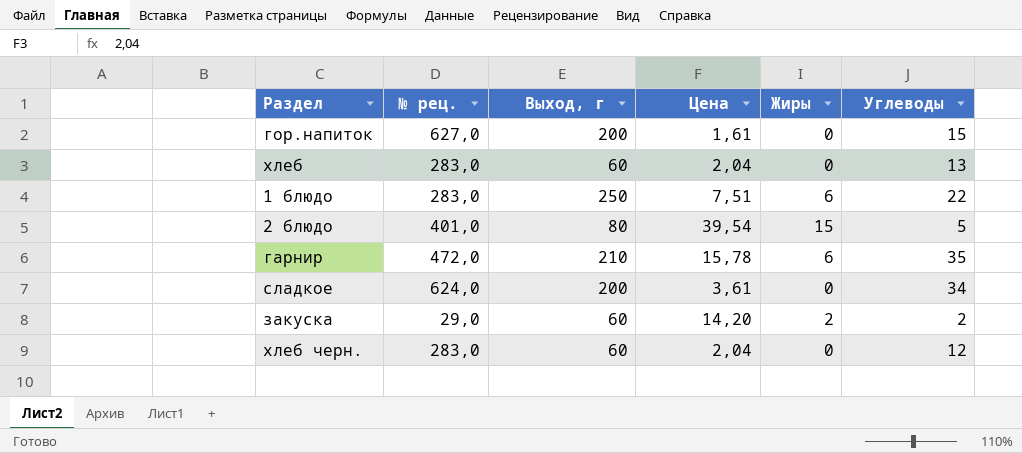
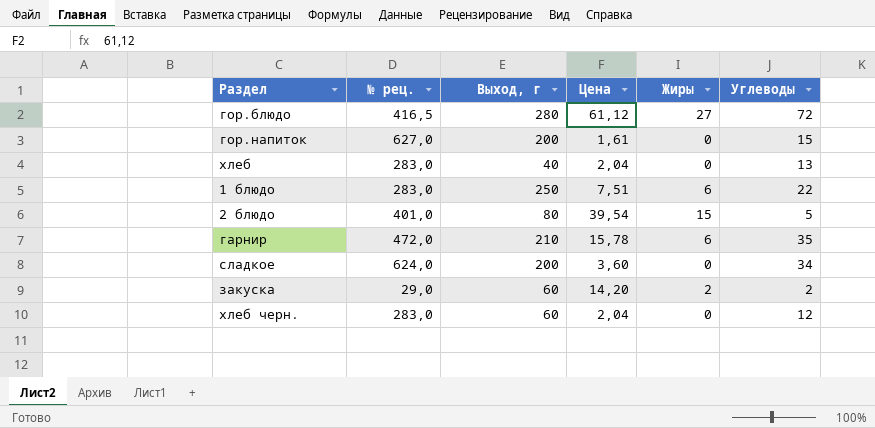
row гор.блюдо: none -> 416,5 | 280 | 61,12 | 27 | 72
хлеб | Выход, г: 60 -> 40
сладкое | Цена: 3,61 -> 3,60

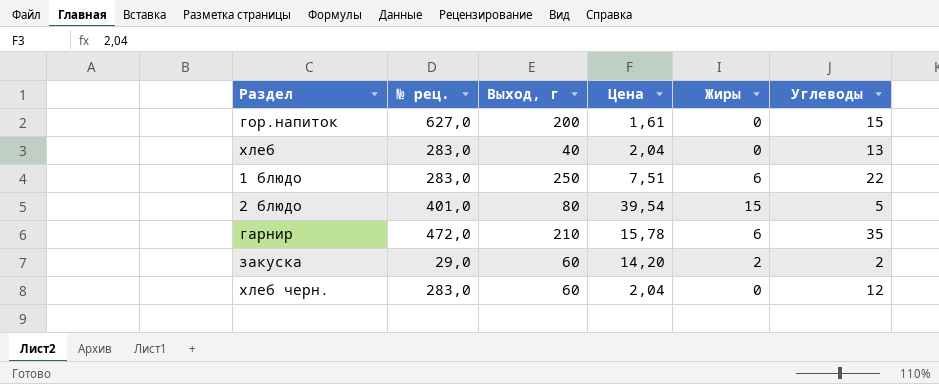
row гор.блюдо: 416,5 | 280 | 61,12 | 27 | 72 -> none
row сладкое: 624,0 | 200 | 3,60 | 0 | 34 -> none

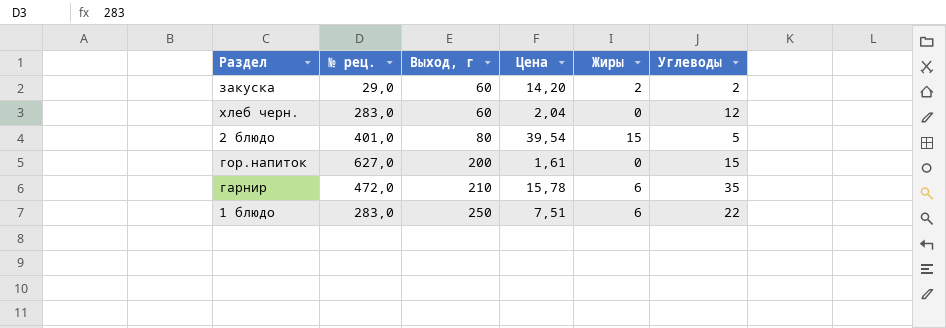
row order: none -> Выход, г ascending
row хлеб: 283,0 | 40 | 2,04 | 0 | 13 -> none

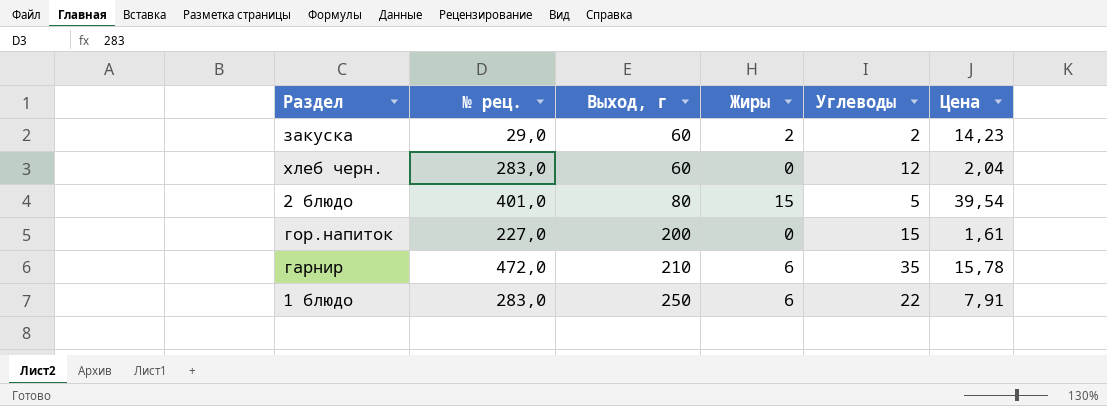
column Цена | position: 4 -> 6
закуска | Цена: 14,20 -> 14,23
гор.напиток | № рец.: 627,0 -> 227,0
1 блюдо | Цена: 7,51 -> 7,91

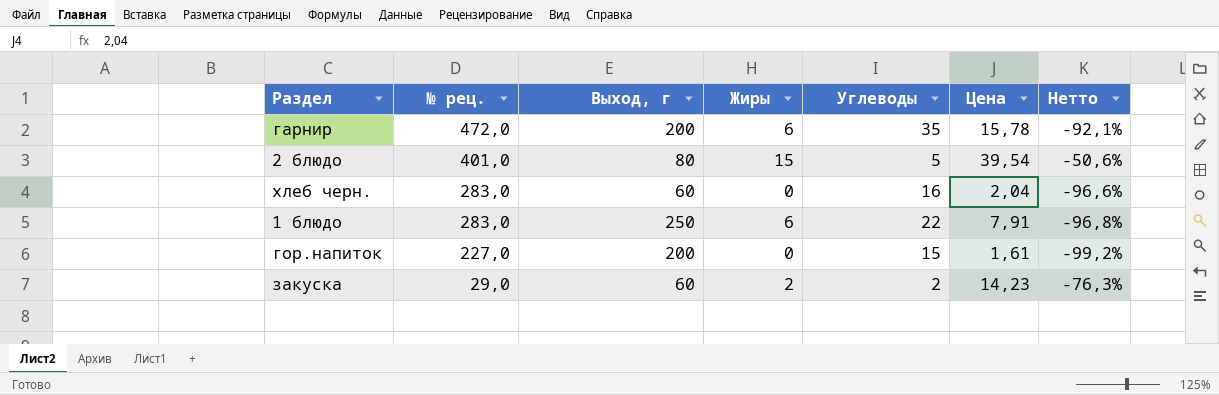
row order: Выход, г ascending -> № рец. descending
column Нетто | formula: none -> ([Цена] - [Выход, г]) / [Выход, г]
гарнир | Выход, г: 210 -> 200
хлеб черн. | Углеводы: 12 -> 16

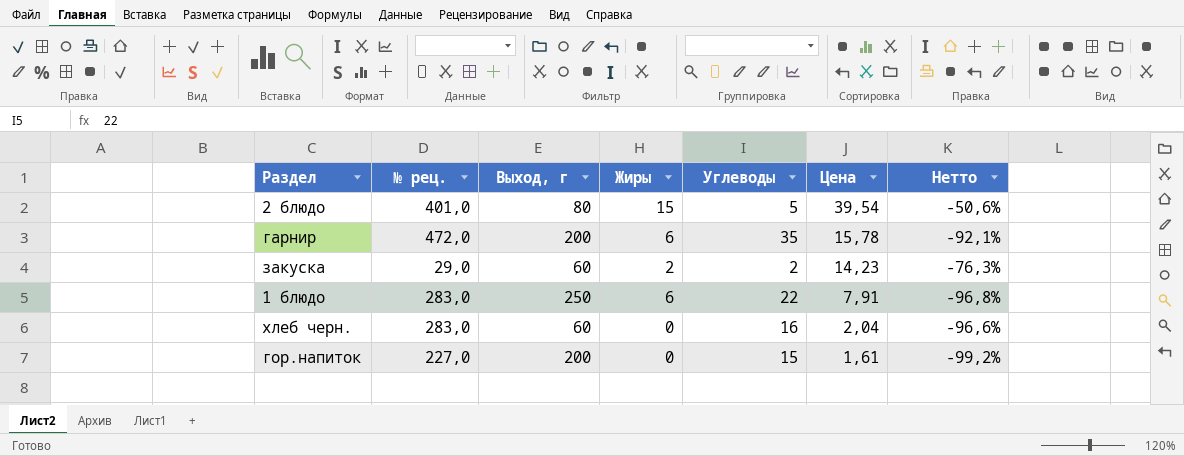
row order: № рец. descending -> Цена descending

